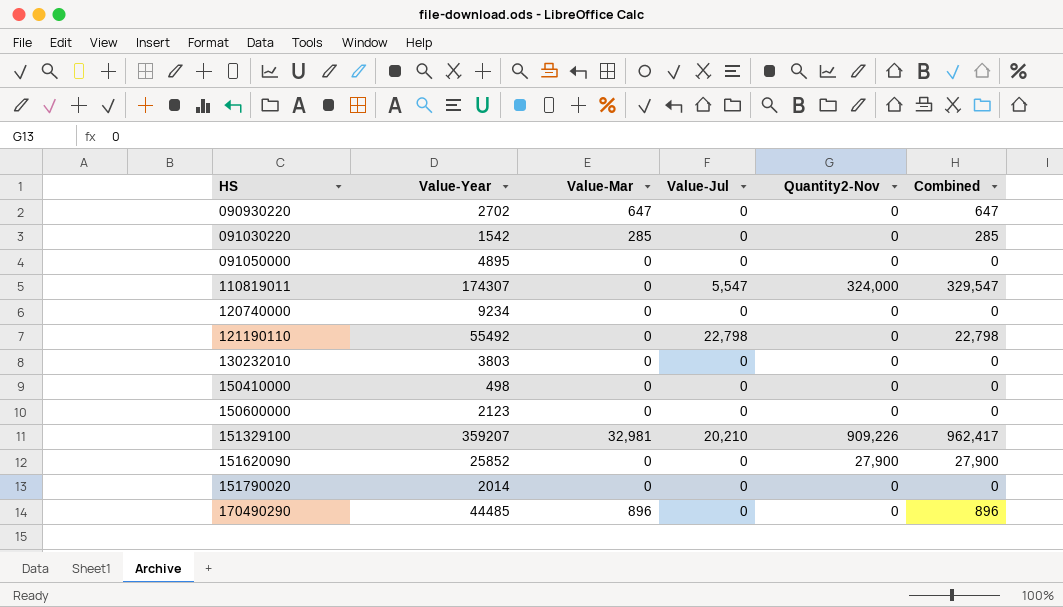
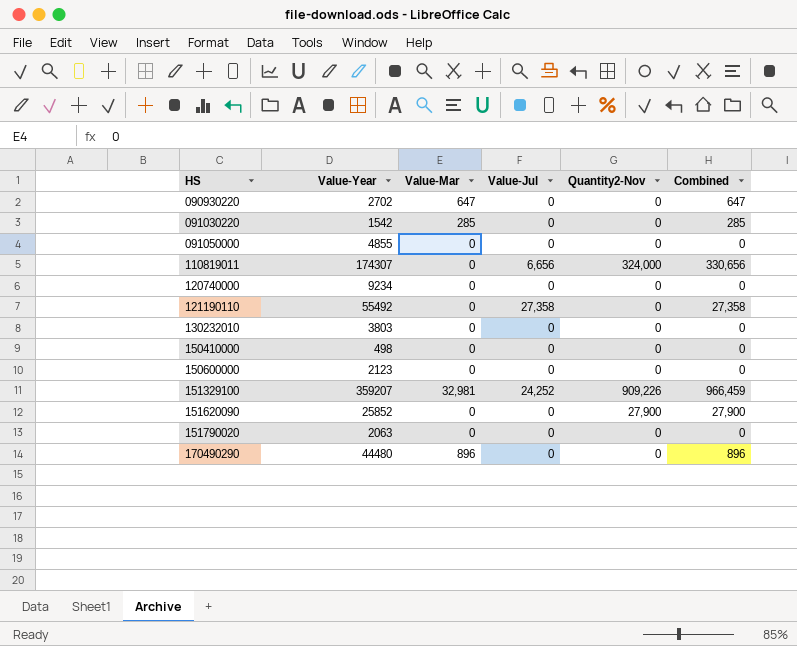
091050000 | Value-Year: 4895 -> 4855
110819011 | Value-Jul: 5,547 -> 6,656
110819011 | Combined: 329,547 -> 330,656
121190110 | Value-Jul: 22,798 -> 27,358
121190110 | Combined: 22,798 -> 27,358
151329100 | Value-Jul: 20,210 -> 24,252
151329100 | Combined: 962,417 -> 966,459
151790020 | Value-Year: 2014 -> 2063
170490290 | Value-Year: 44485 -> 44480

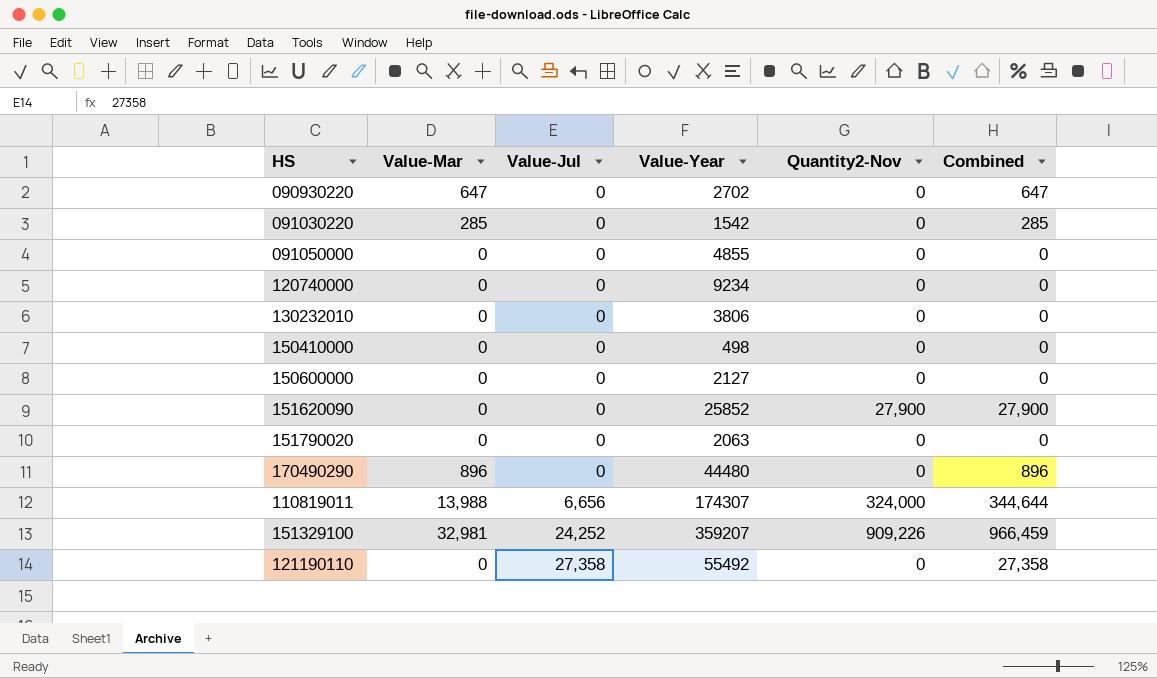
row order: HS ascending -> Value-Jul ascending
column Value-Year | position: 2 -> 4
130232010 | Value-Year: 3803 -> 3806
150600000 | Value-Year: 2123 -> 2127
110819011 | Value-Mar: 0 -> 13,988
110819011 | Combined: 330,656 -> 344,644

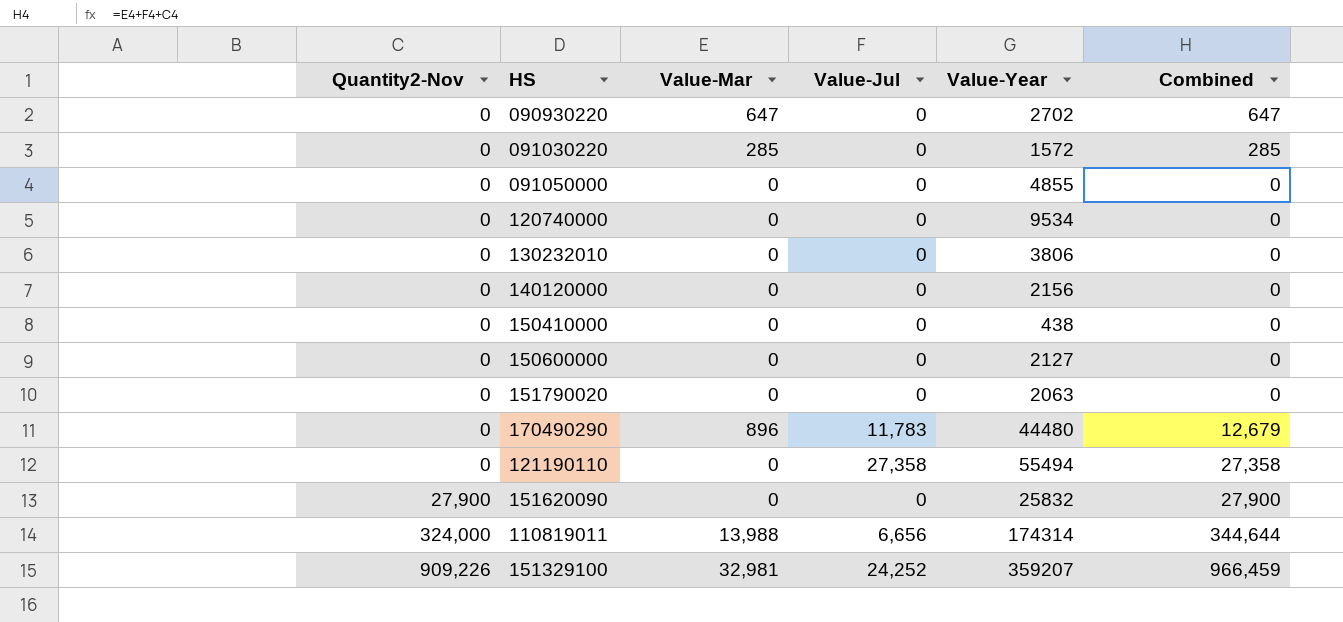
row order: Value-Jul ascending -> Quantity2-Nov ascending
column Quantity2-Nov | position: 5 -> 1
091030220 | Value-Year: 1542 -> 1572
120740000 | Value-Year: 9234 -> 9534
row 140120000: none -> 0 | 0 | 0 | 2156 | 0
150410000 | Value-Year: 498 -> 438
170490290 | Value-Jul: 0 -> 11,783
170490290 | Combined: 896 -> 12,679
121190110 | Value-Year: 55492 -> 55494
151620090 | Value-Year: 25852 -> 25832
110819011 | Value-Year: 174307 -> 174314

